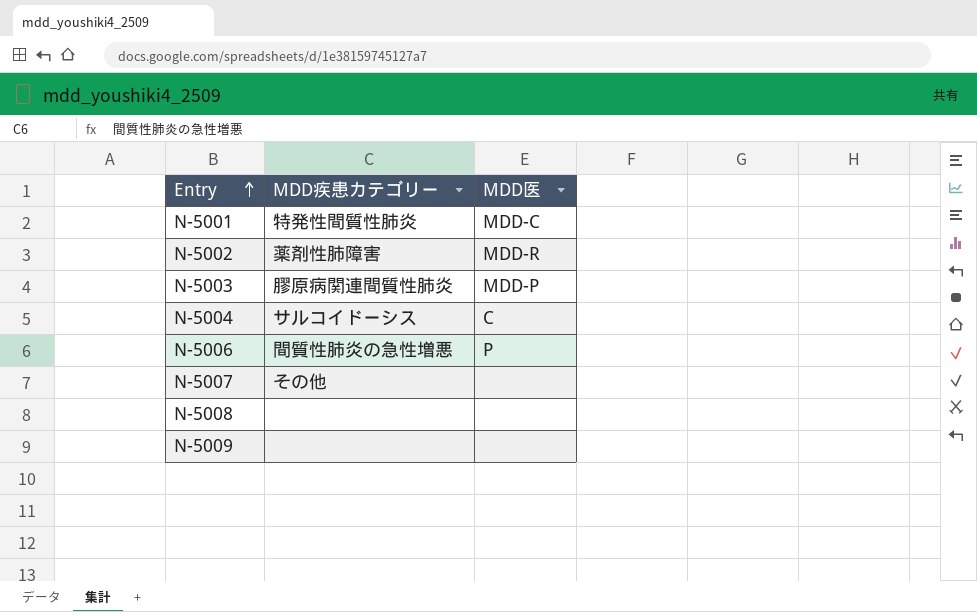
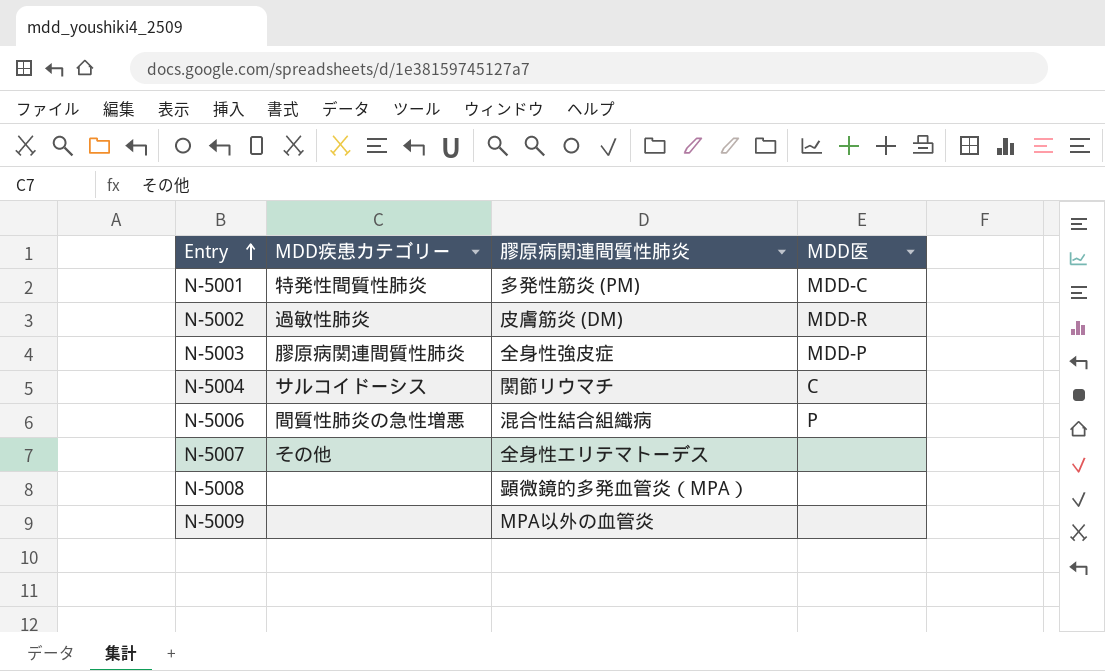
column 膠原病関連間質性肺炎 | position: none -> 3
N-5002 | MDD疾患カテゴリー: 薬剤性肺障害 -> 過敏性肺炎

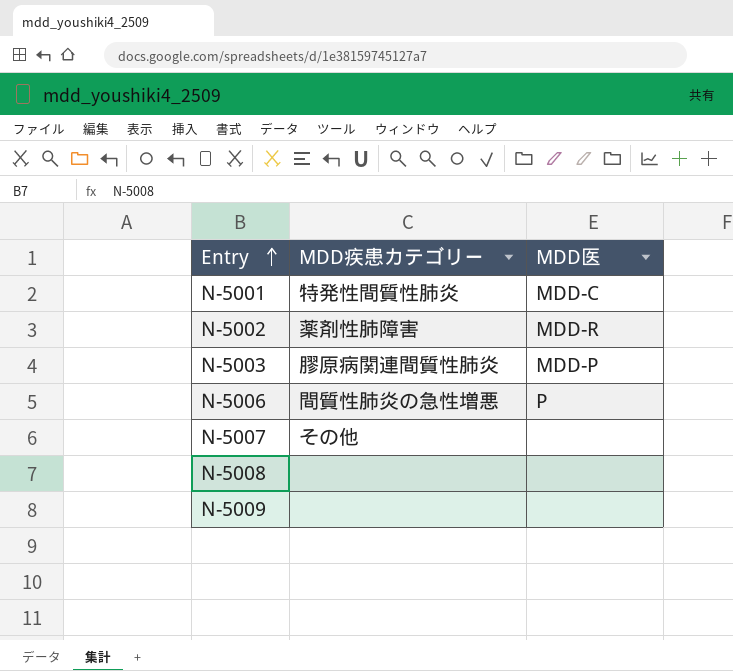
column 膠原病関連間質性肺炎 | position: 3 -> none
row N-5004: サルコイドーシス | 関節リウマチ | C -> none
N-5002 | MDD疾患カテゴリー: 過敏性肺炎 -> 薬剤性肺障害

